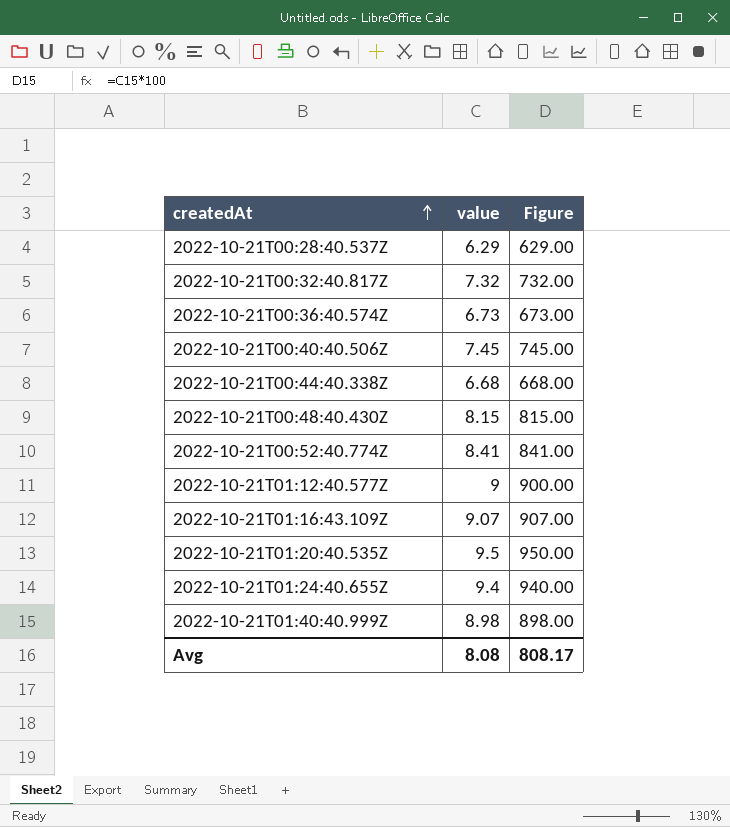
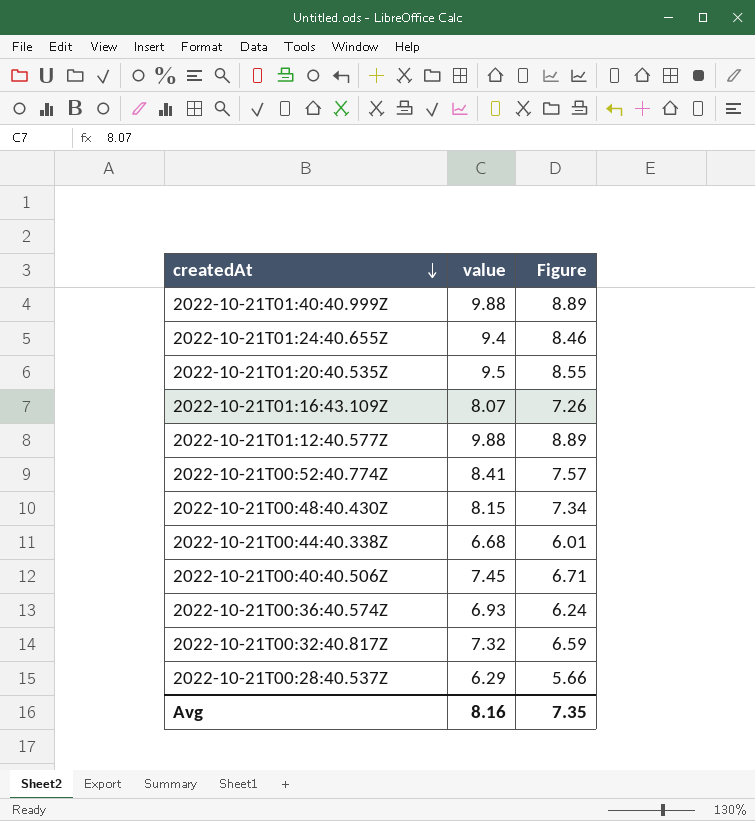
row order: createdAt ascending -> createdAt descending
column Figure | formula: [value] * 100 -> [value] * 0.9
2022-10-21T01:40:40.999Z | value: 8.98 -> 9.88
2022-10-21T01:16:43.109Z | value: 9.07 -> 8.07
2022-10-21T01:12:40.577Z | value: 9 -> 9.88
2022-10-21T00:36:40.574Z | value: 6.73 -> 6.93
Avg | value: 8.08 -> 8.16
Avg | Figure: 808.17 -> 7.35

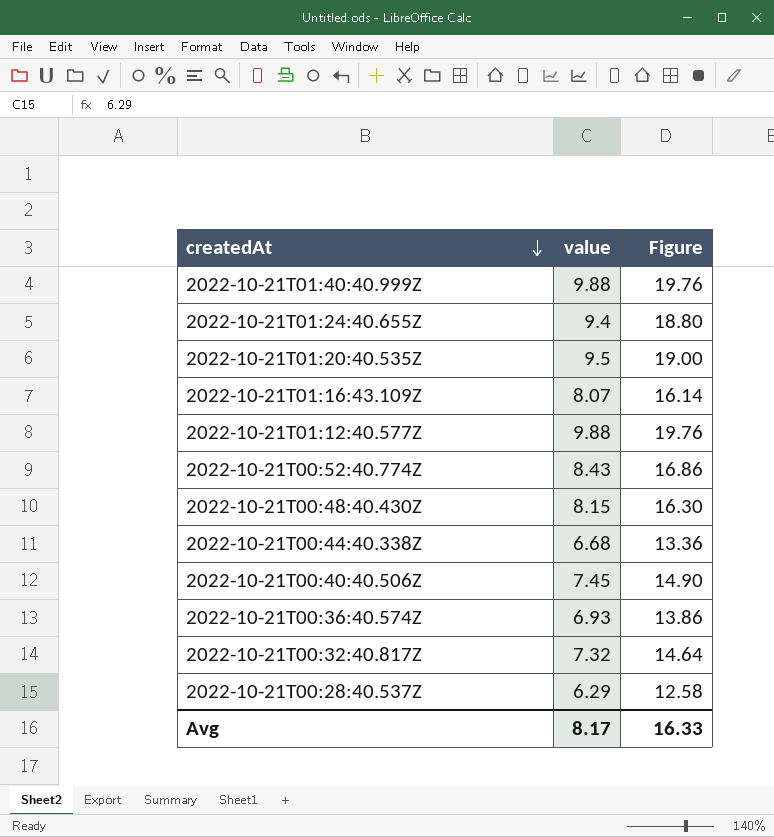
column Figure | formula: [value] * 0.9 -> [value] * 2
2022-10-21T00:52:40.774Z | value: 8.41 -> 8.43
Avg | value: 8.16 -> 8.17
Avg | Figure: 7.35 -> 16.33

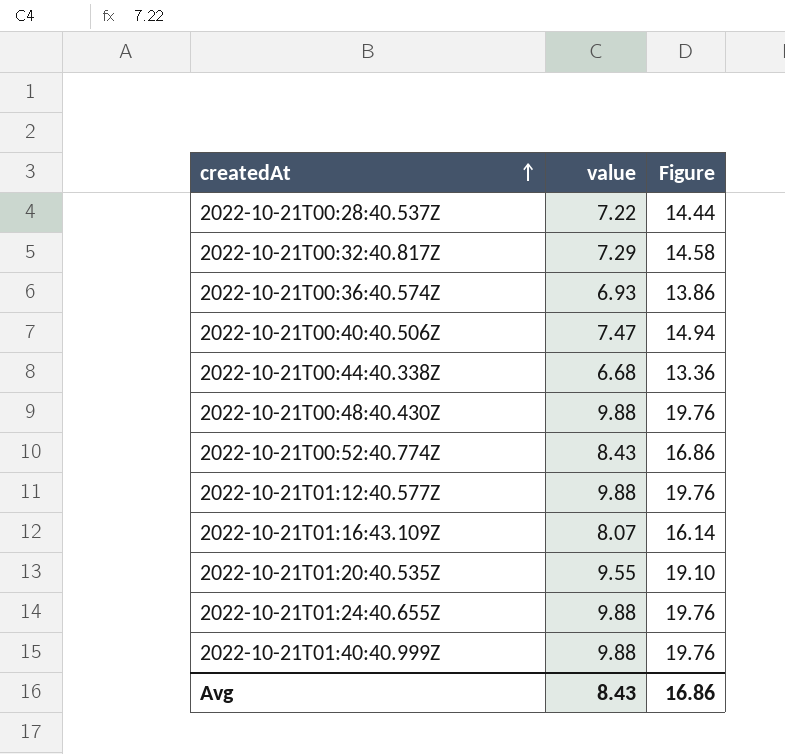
row order: createdAt descending -> createdAt ascending
2022-10-21T00:28:40.537Z | value: 6.29 -> 7.22
2022-10-21T00:28:40.537Z | Figure: 12.58 -> 14.44
2022-10-21T00:32:40.817Z | value: 7.32 -> 7.29
2022-10-21T00:32:40.817Z | Figure: 14.64 -> 14.58
2022-10-21T00:40:40.506Z | value: 7.45 -> 7.47
2022-10-21T00:40:40.506Z | Figure: 14.90 -> 14.94
2022-10-21T00:48:40.430Z | value: 8.15 -> 9.88
2022-10-21T00:48:40.430Z | Figure: 16.30 -> 19.76
2022-10-21T01:20:40.535Z | value: 9.5 -> 9.55
2022-10-21T01:20:40.535Z | Figure: 19.00 -> 19.10
2022-10-21T01:24:40.655Z | value: 9.4 -> 9.88
2022-10-21T01:24:40.655Z | Figure: 18.80 -> 19.76
Avg | value: 8.17 -> 8.43
Avg | Figure: 16.33 -> 16.86

